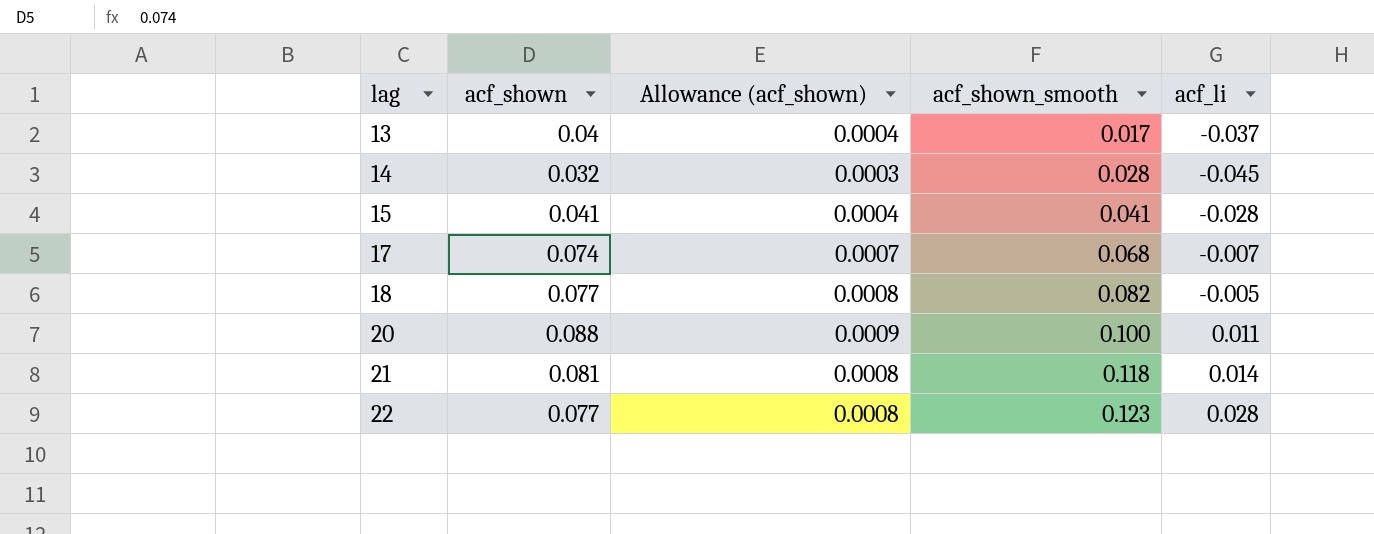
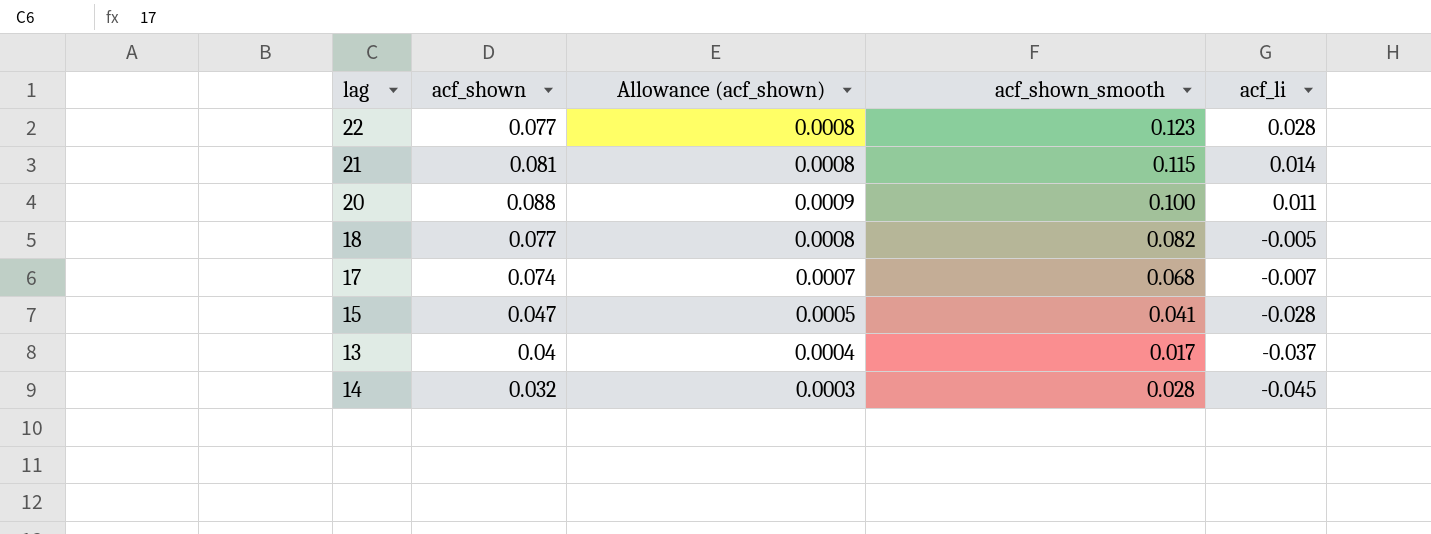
row order: lag ascending -> acf_li descending
21 | acf_shown_smooth: 0.118 -> 0.115
15 | acf_shown: 0.041 -> 0.047
15 | Allowance (acf_shown): 0.0004 -> 0.0005

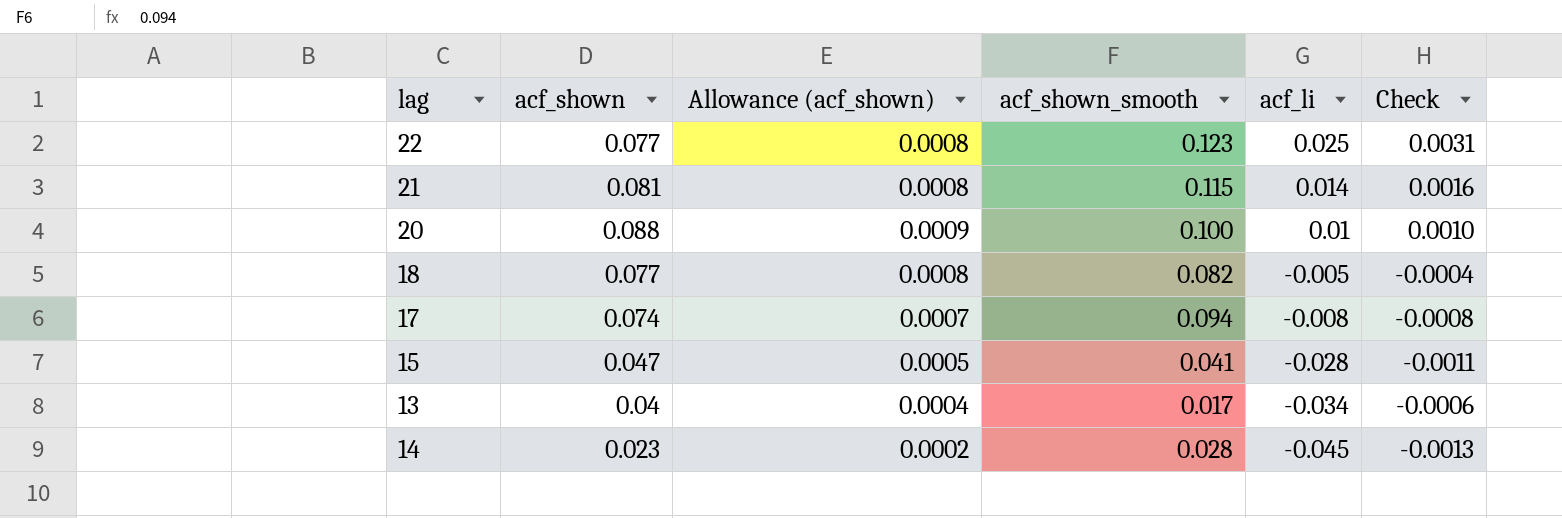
column Check | formula: none -> [acf_shown_smooth] * [acf_li]
22 | acf_li: 0.028 -> 0.025
20 | acf_li: 0.011 -> 0.01
17 | acf_shown_smooth: 0.068 -> 0.094
17 | acf_li: -0.007 -> -0.008
13 | acf_li: -0.037 -> -0.034
14 | acf_shown: 0.032 -> 0.023
14 | Allowance (acf_shown): 0.0003 -> 0.0002

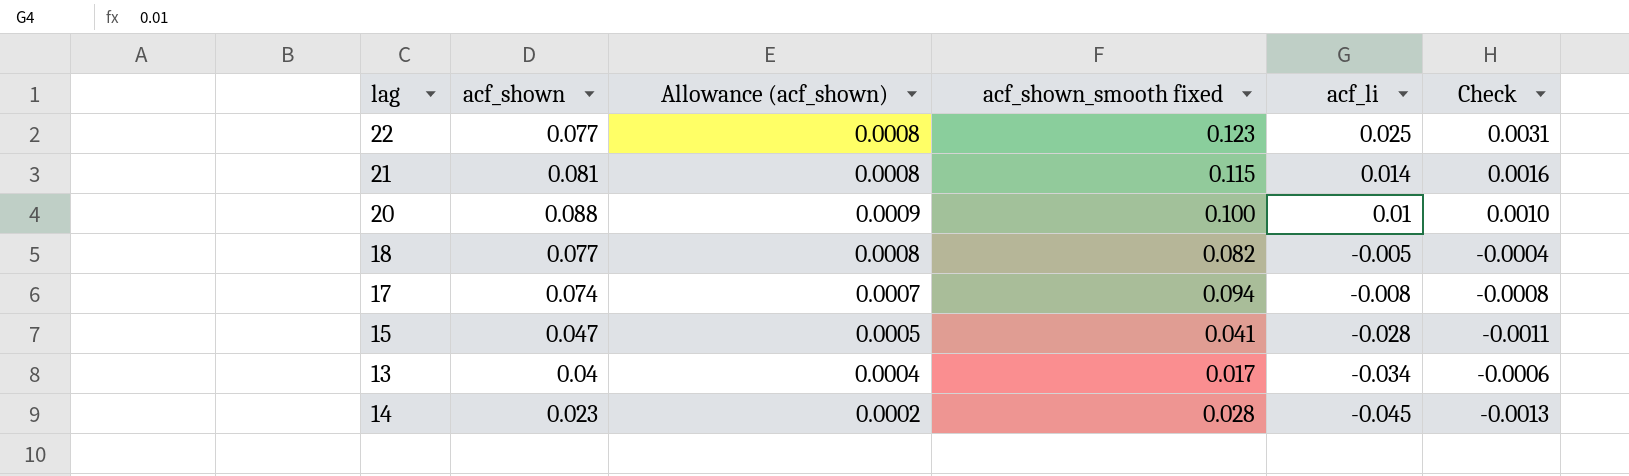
column name: acf_shown_smooth -> acf_shown_smooth fixed

